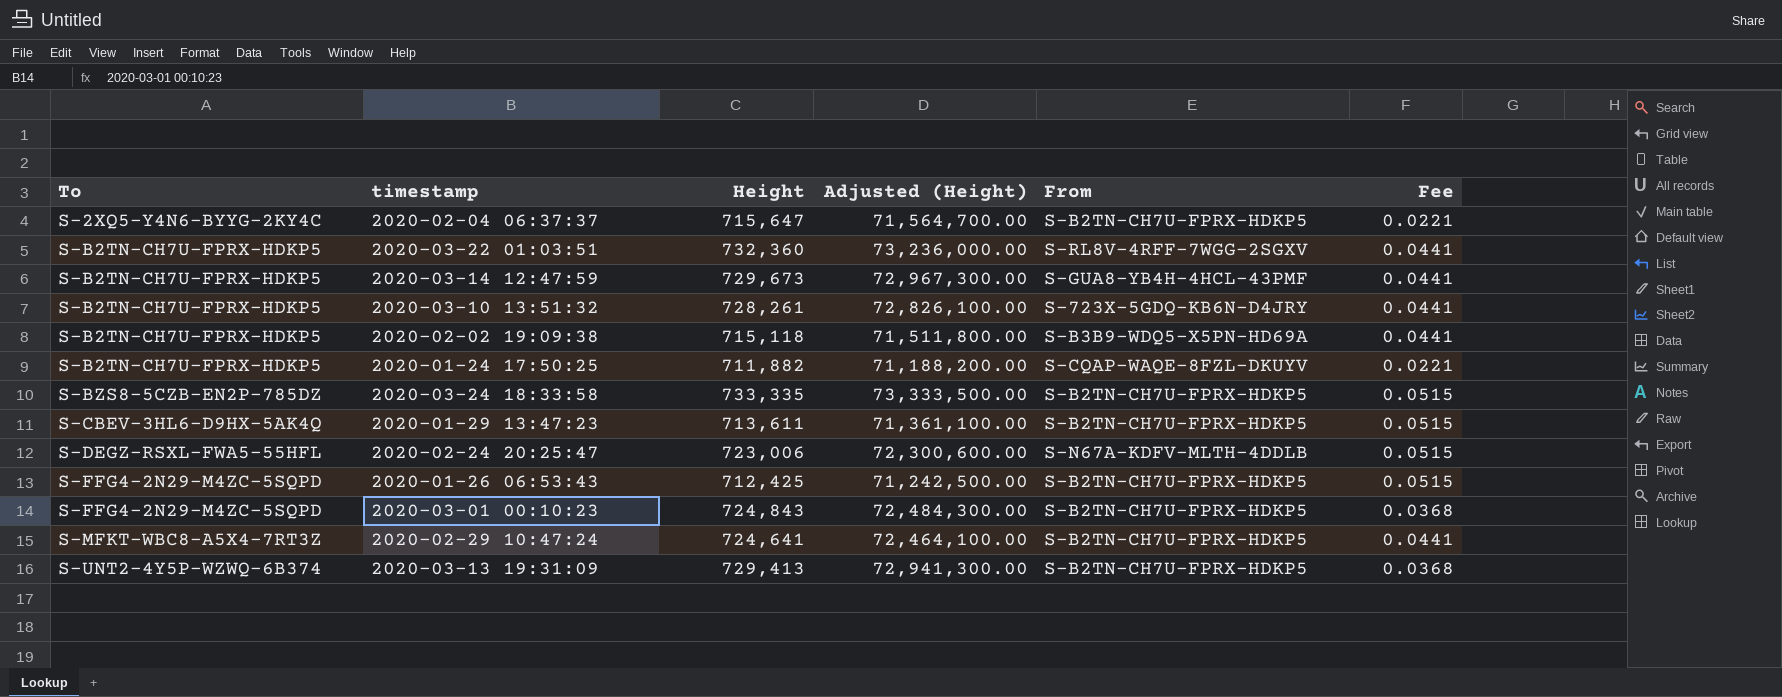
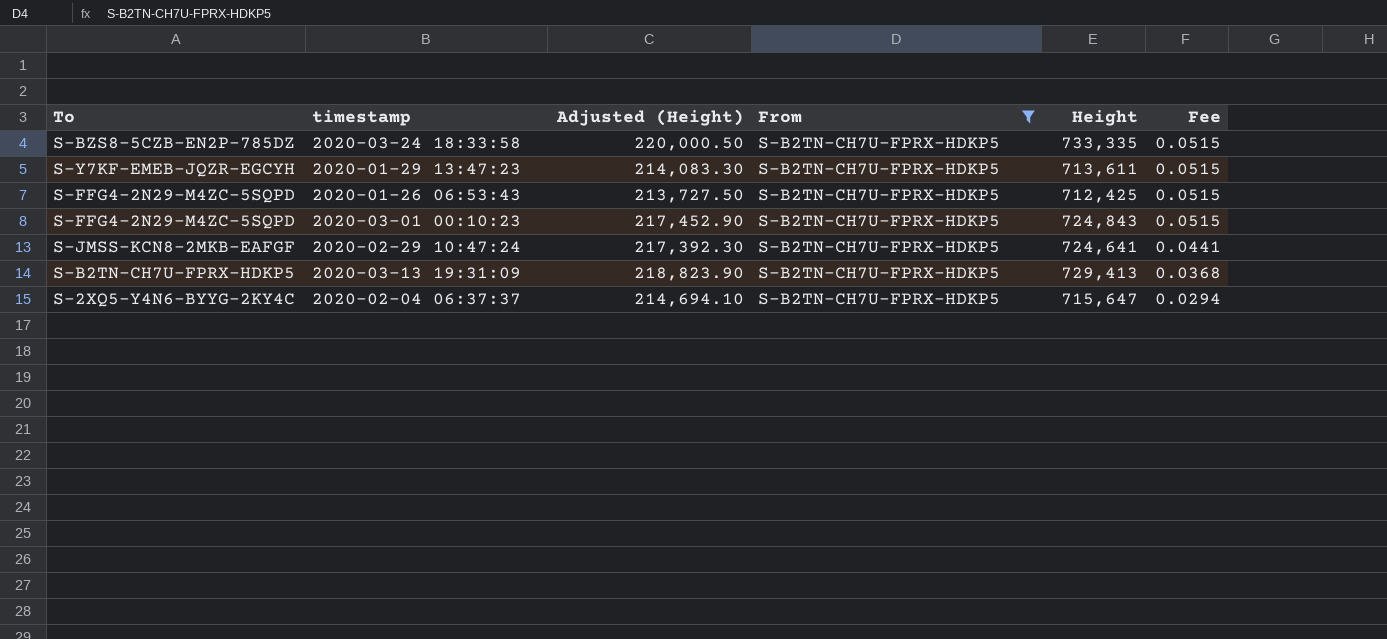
filter: none -> From = S-B2TN-CH7U-FPRX-HDKP5
row order: To ascending -> Fee descending
column Adjusted (Height) | formula: [Height] * 100 -> [Height] * 0.3
column Height | position: 3 -> 5
2020-01-29 13:47:23 | To: S-CBEV-3HL6-D9HX-5AK4Q -> S-Y7KF-EMEB-JQZR-EGCYH
2020-03-01 00:10:23 | Fee: 0.0368 -> 0.0515
2020-02-29 10:47:24 | To: S-MFKT-WBC8-A5X4-7RT3Z -> S-JMSS-KCN8-2MKB-EAFGF
2020-03-13 19:31:09 | To: S-UNT2-4Y5P-WZWQ-6B374 -> S-B2TN-CH7U-FPRX-HDKP5
2020-02-04 06:37:37 | Fee: 0.0221 -> 0.0294

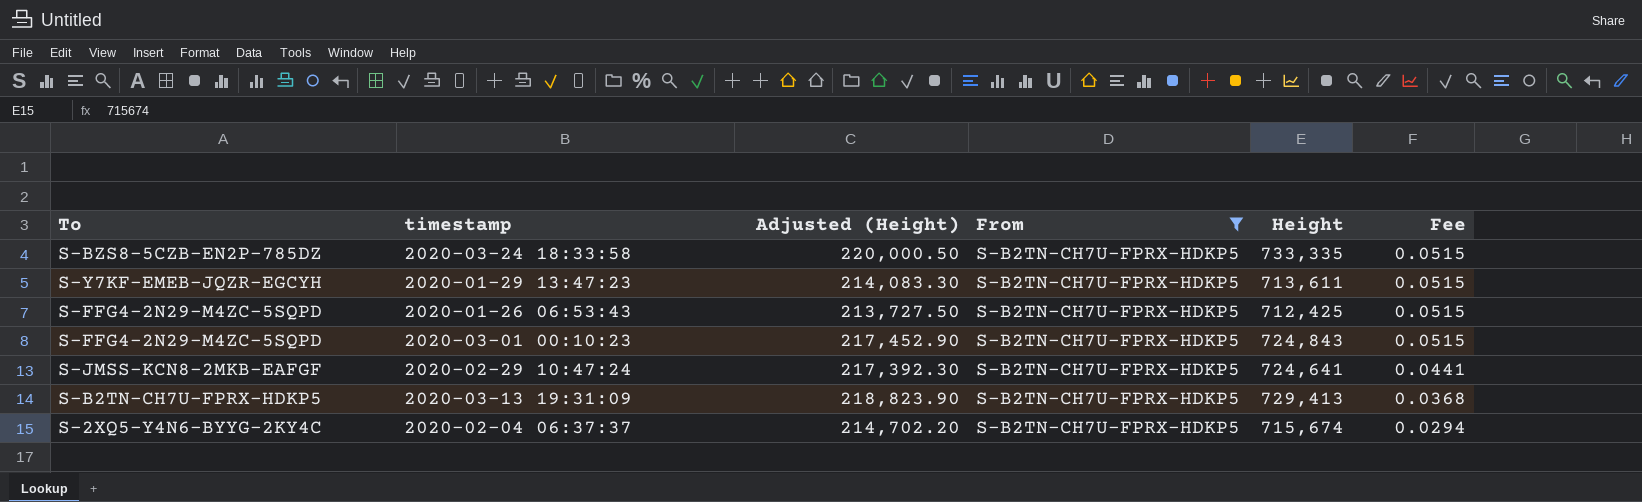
2020-02-04 06:37:37 | Adjusted (Height): 214,694.10 -> 214,702.20
2020-02-04 06:37:37 | Height: 715,647 -> 715,674

